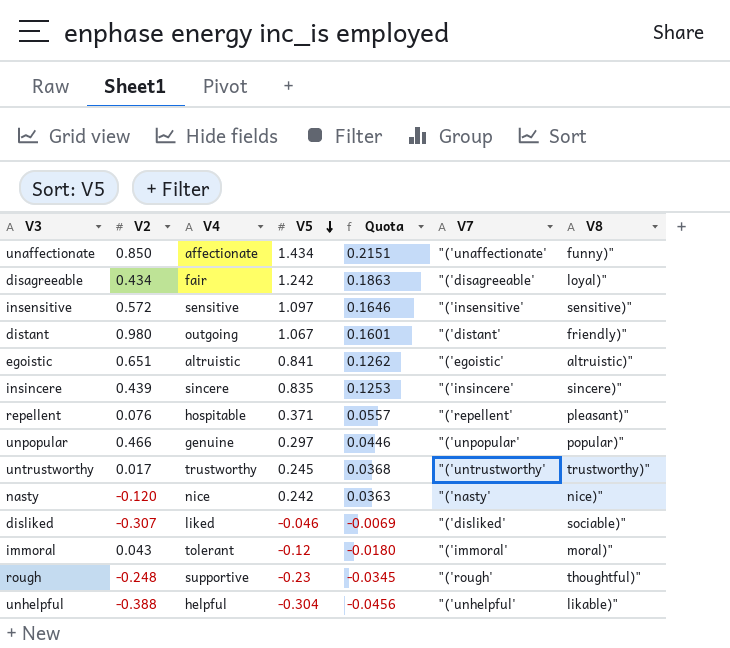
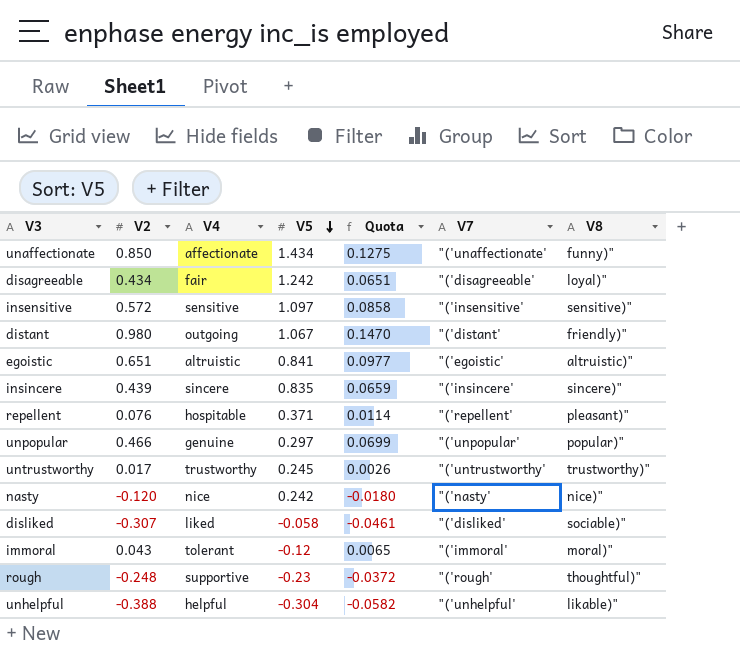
column Quota | formula: [V5] * 0.15 -> [V2] * 0.15
disliked | V5: -0.046 -> -0.058

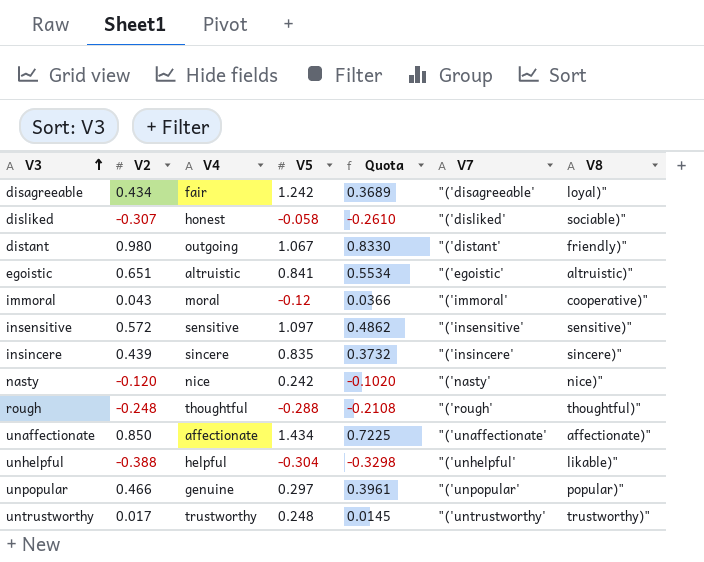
row order: V5 descending -> V3 ascending
column Quota | formula: [V2] * 0.15 -> [V2] * 0.85
row repellent: 0.076 | hospitable | 0.371 | 0.0114 | "('repellent' | pleasant)" -> none
disliked | V4: liked -> honest
immoral | V4: tolerant -> moral
immoral | V8: moral)" -> cooperative)"
rough | V4: supportive -> thoughtful
rough | V5: -0.23 -> -0.288
unaffectionate | V8: funny)" -> affectionate)"
untrustworthy | V5: 0.245 -> 0.248

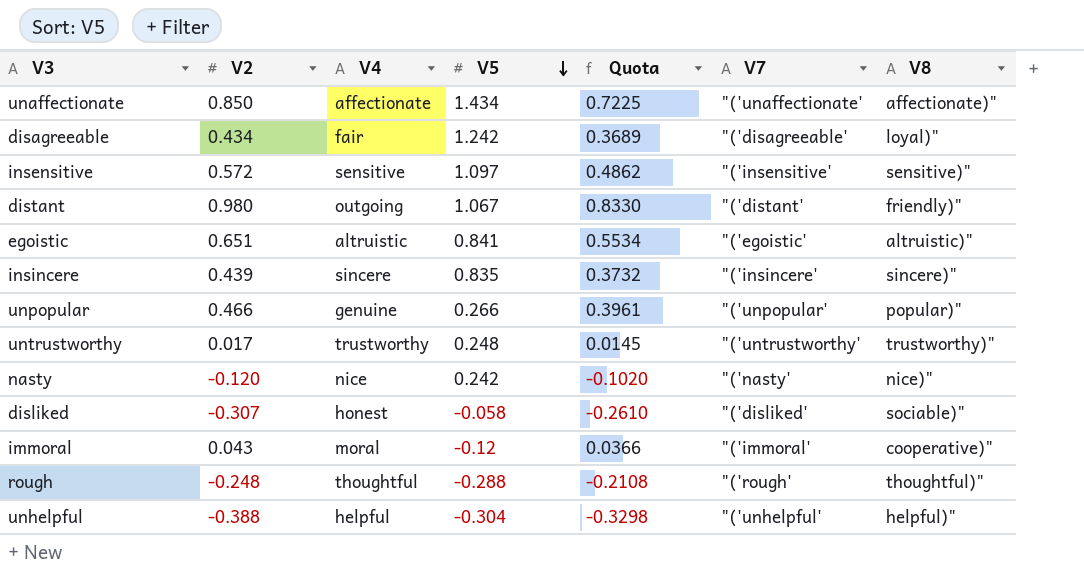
row order: V3 ascending -> V5 descending
unpopular | V5: 0.297 -> 0.266
unhelpful | V8: likable)" -> helpful)"

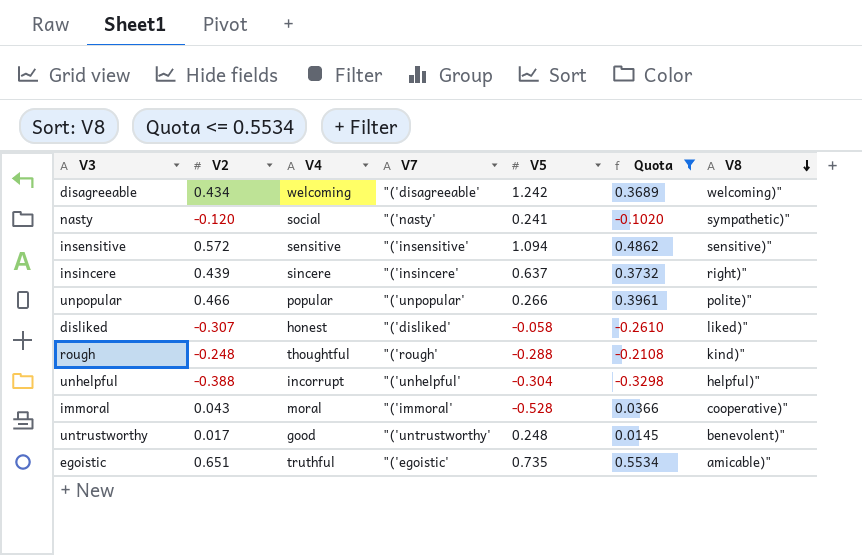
filter: none -> Quota <= 0.5534
row order: V5 descending -> V8 descending
column V7 | position: 6 -> 4
disagreeable | V4: fair -> welcoming
disagreeable | V8: loyal)" -> welcoming)"
nasty | V4: nice -> social
nasty | V5: 0.242 -> 0.241
nasty | V8: nice)" -> sympathetic)"
insensitive | V5: 1.097 -> 1.094
insincere | V5: 0.835 -> 0.637
insincere | V8: sincere)" -> right)"
unpopular | V4: genuine -> popular
unpopular | V8: popular)" -> polite)"
disliked | V8: sociable)" -> liked)"
rough | V8: thoughtful)" -> kind)"
unhelpful | V4: helpful -> incorrupt
immoral | V5: -0.12 -> -0.528
untrustworthy | V4: trustworthy -> good
untrustworthy | V8: trustworthy)" -> benevolent)"
egoistic | V4: altruistic -> truthful
egoistic | V5: 0.841 -> 0.735
egoistic | V8: altruistic)" -> amicable)"

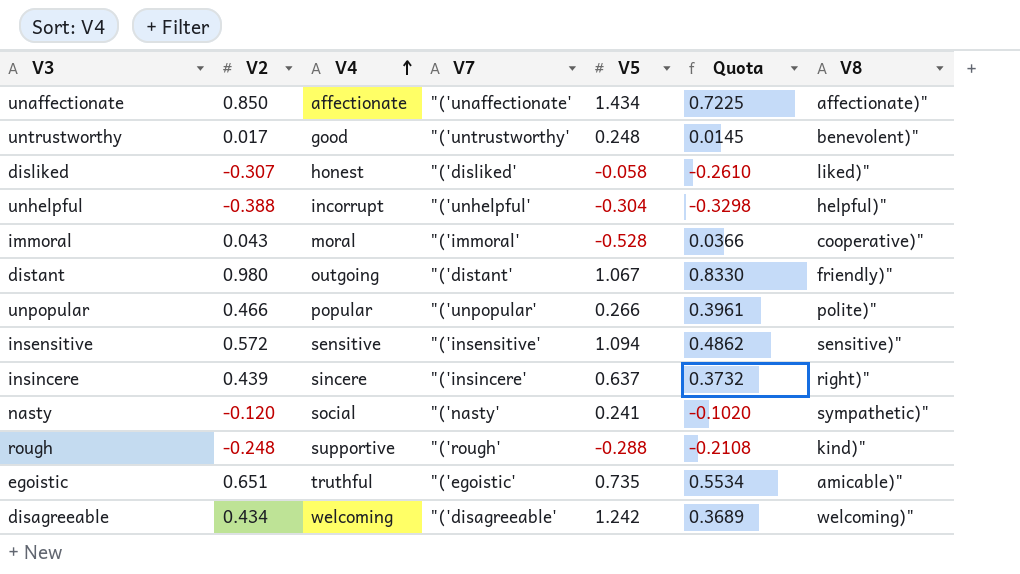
filter: Quota <= 0.5534 -> none
row order: V8 descending -> V4 ascending
rough | V4: thoughtful -> supportive

